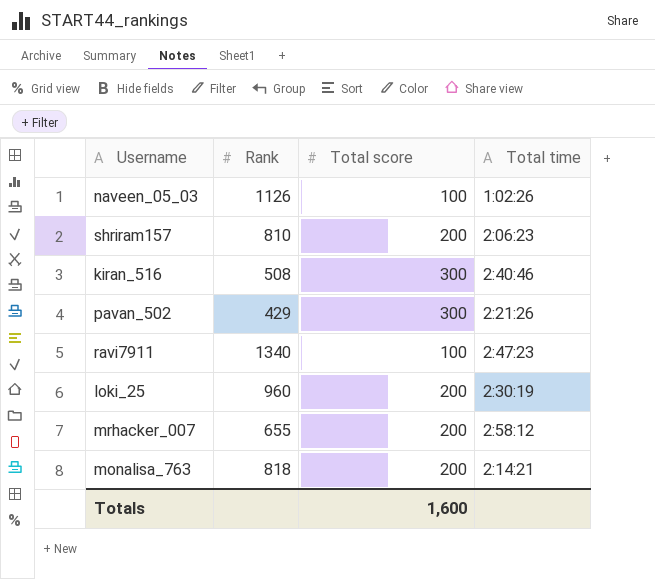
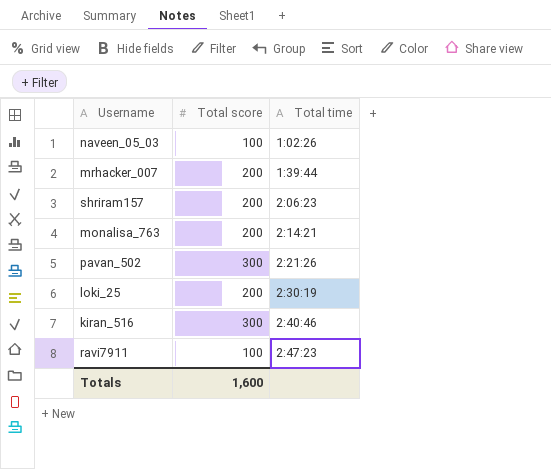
row order: none -> Total time ascending
column Rank | position: 2 -> none
mrhacker_007 | Total time: 2:58:12 -> 1:39:44

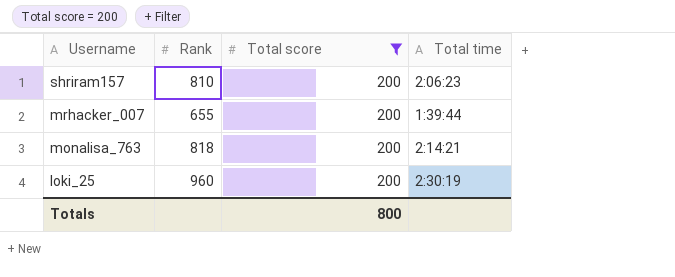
filter: none -> Total score = 200
row order: Total time ascending -> Username descending
column Rank | position: none -> 2
Totals | Total score: 1,600 -> 800

